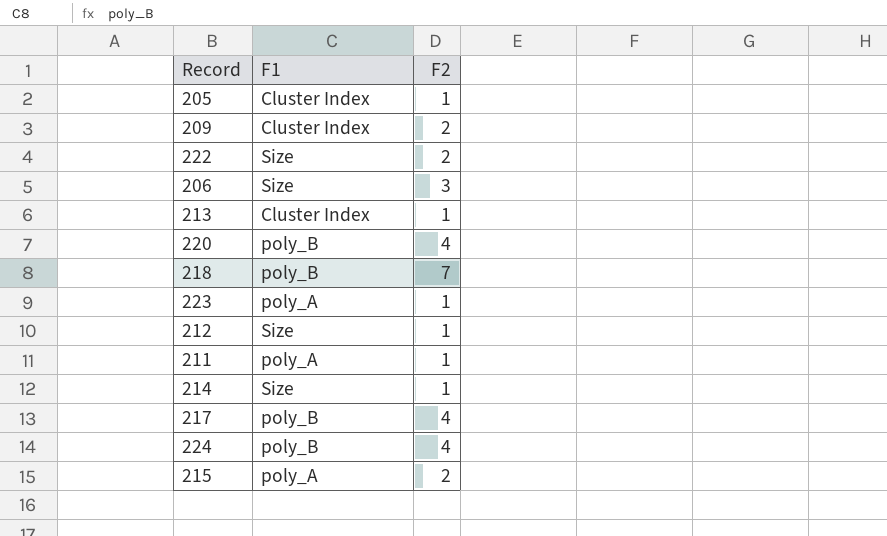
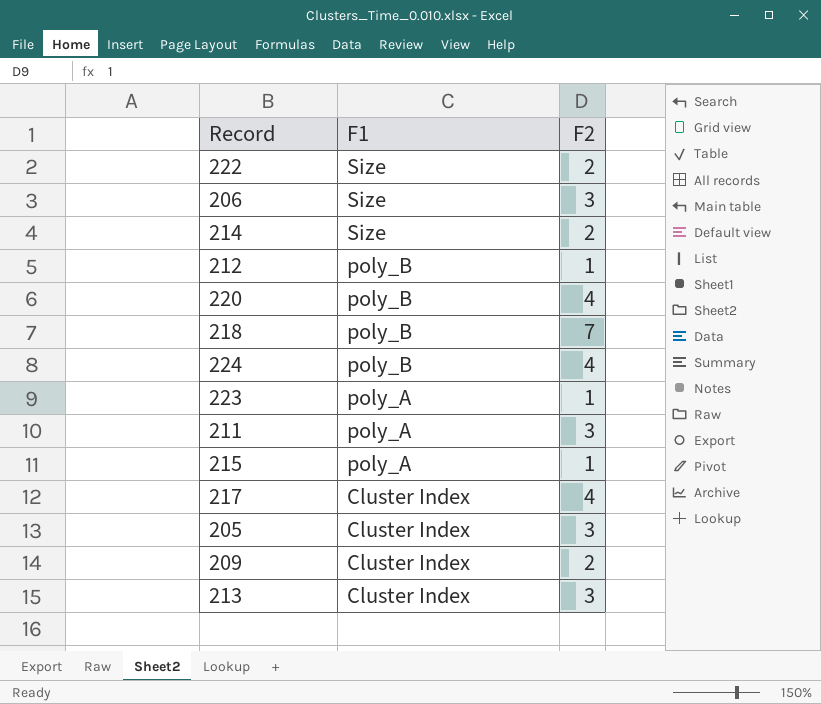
row order: none -> F1 descending
214 | F2: 1 -> 2
212 | F1: Size -> poly_B
211 | F2: 1 -> 3
215 | F2: 2 -> 1
217 | F1: poly_B -> Cluster Index
205 | F2: 1 -> 3
213 | F2: 1 -> 3

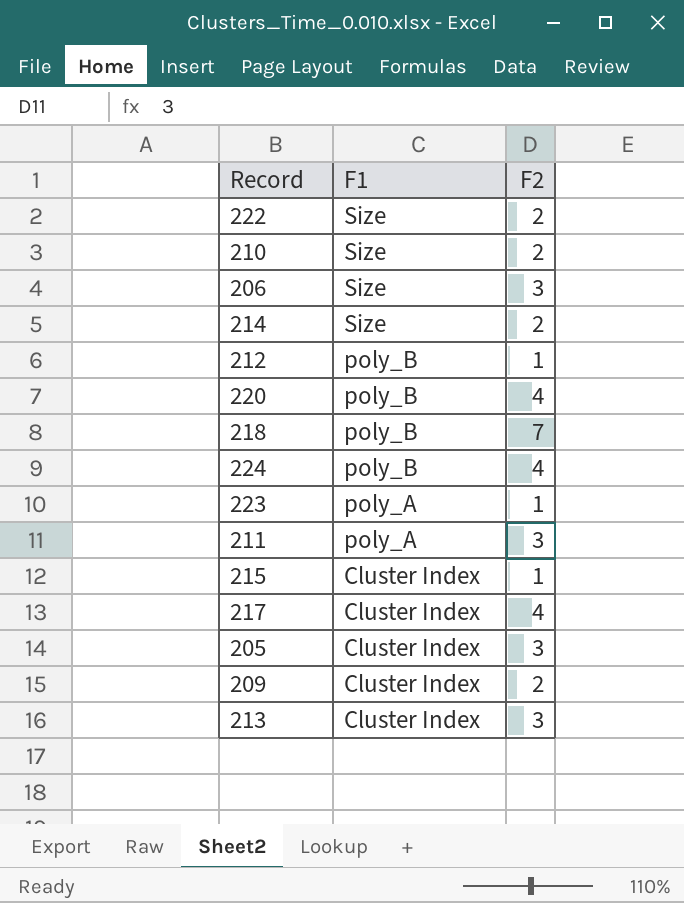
row 210: none -> Size | 2
215 | F1: poly_A -> Cluster Index

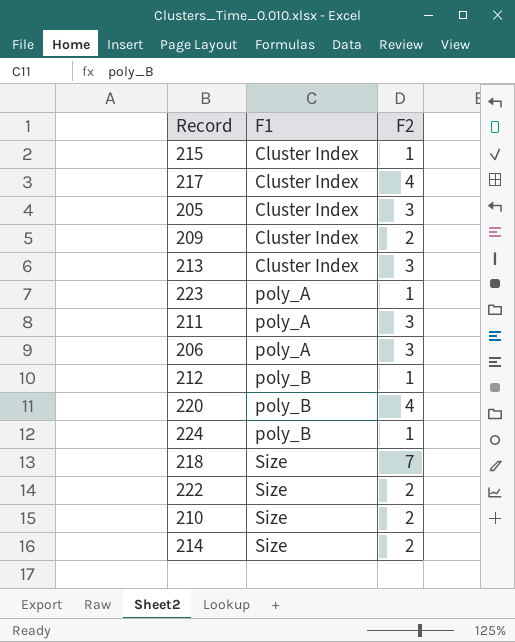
row order: F1 descending -> F1 ascending
206 | F1: Size -> poly_A
224 | F2: 4 -> 1
218 | F1: poly_B -> Size

